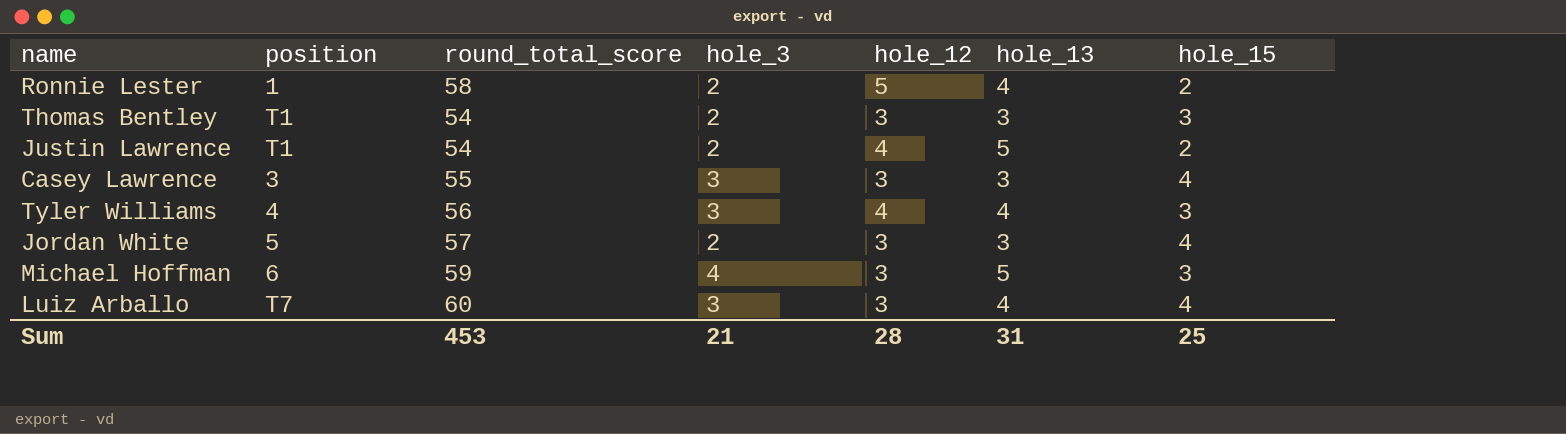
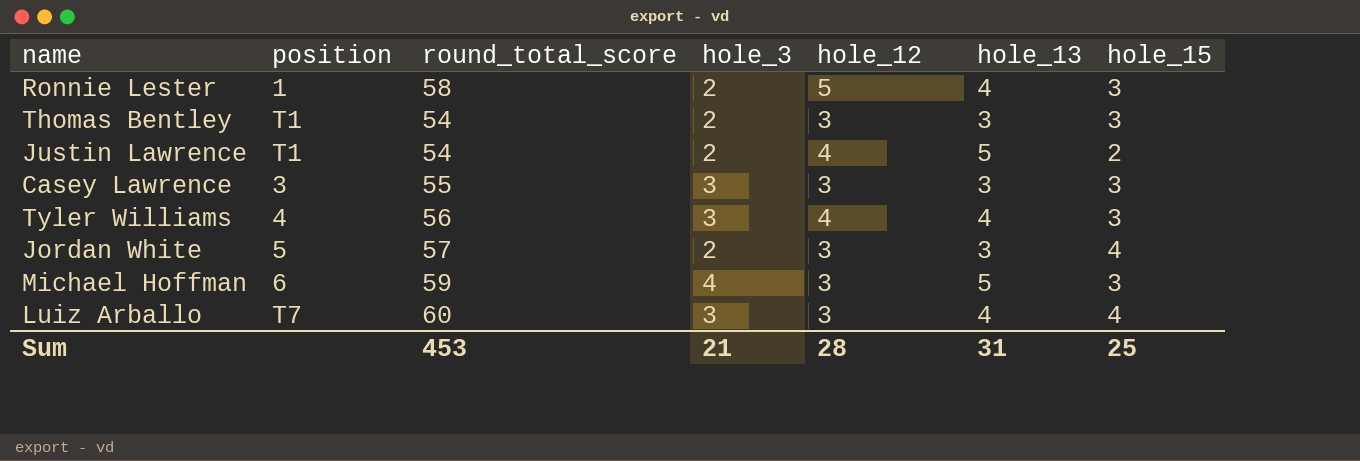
Ronnie Lester | hole_15: 2 -> 3
Casey Lawrence | hole_15: 4 -> 3

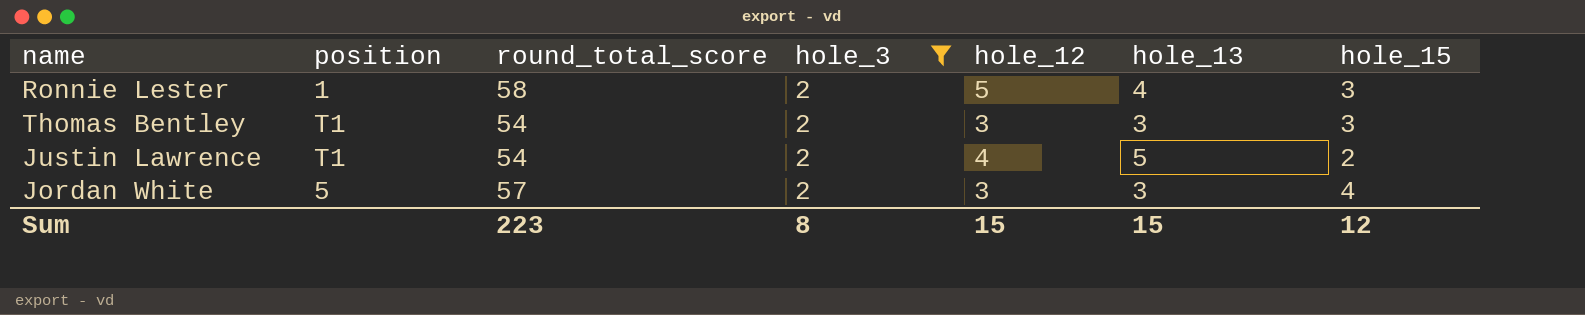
filter: none -> hole_3 = 2
Sum | round_total_score: 453 -> 223
Sum | hole_3: 21 -> 8
Sum | hole_12: 28 -> 15
Sum | hole_13: 31 -> 15
Sum | hole_15: 25 -> 12

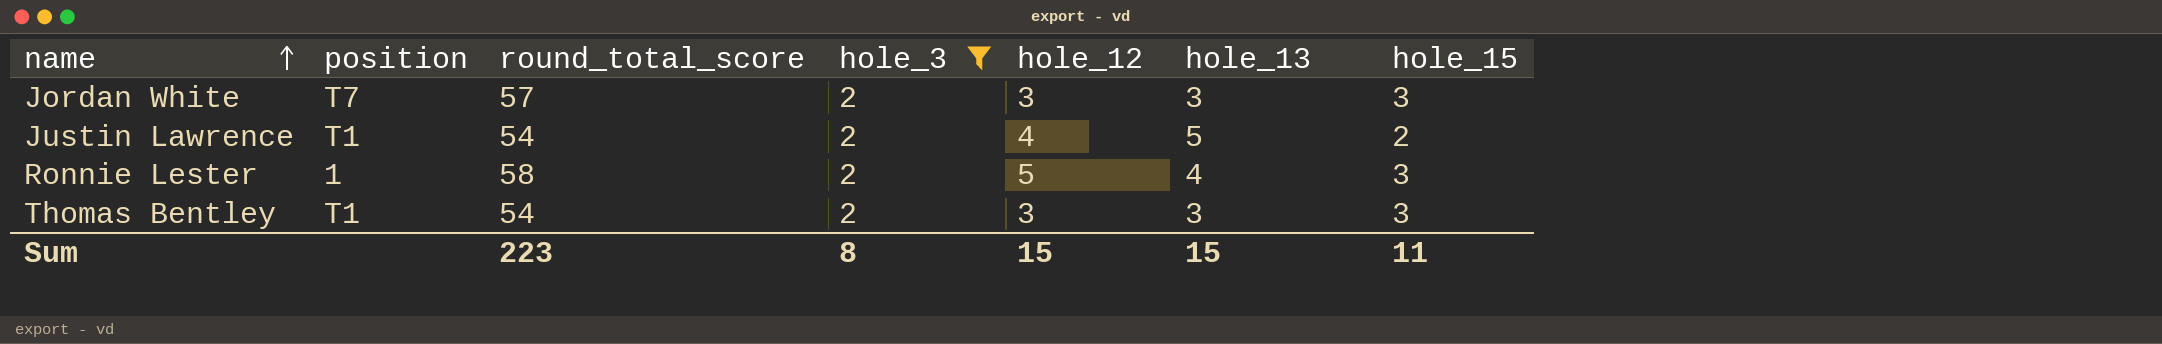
row order: none -> name ascending
Jordan White | position: 5 -> T7
Jordan White | hole_15: 4 -> 3
Sum | hole_15: 12 -> 11

